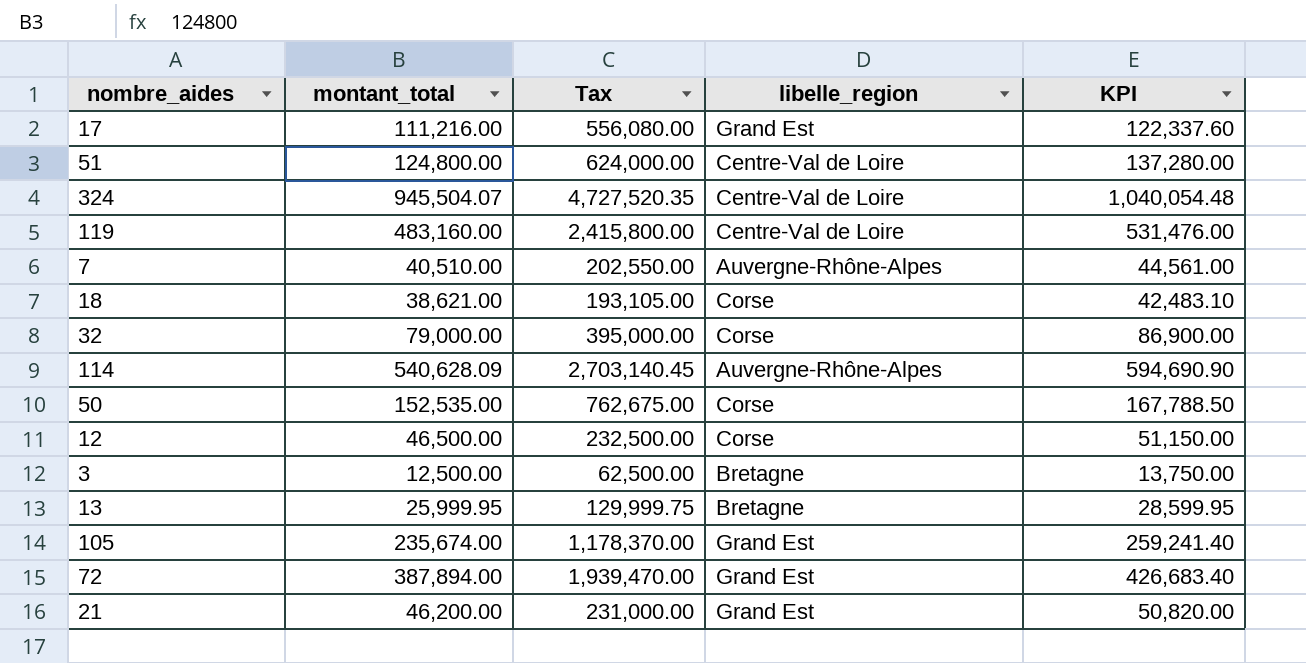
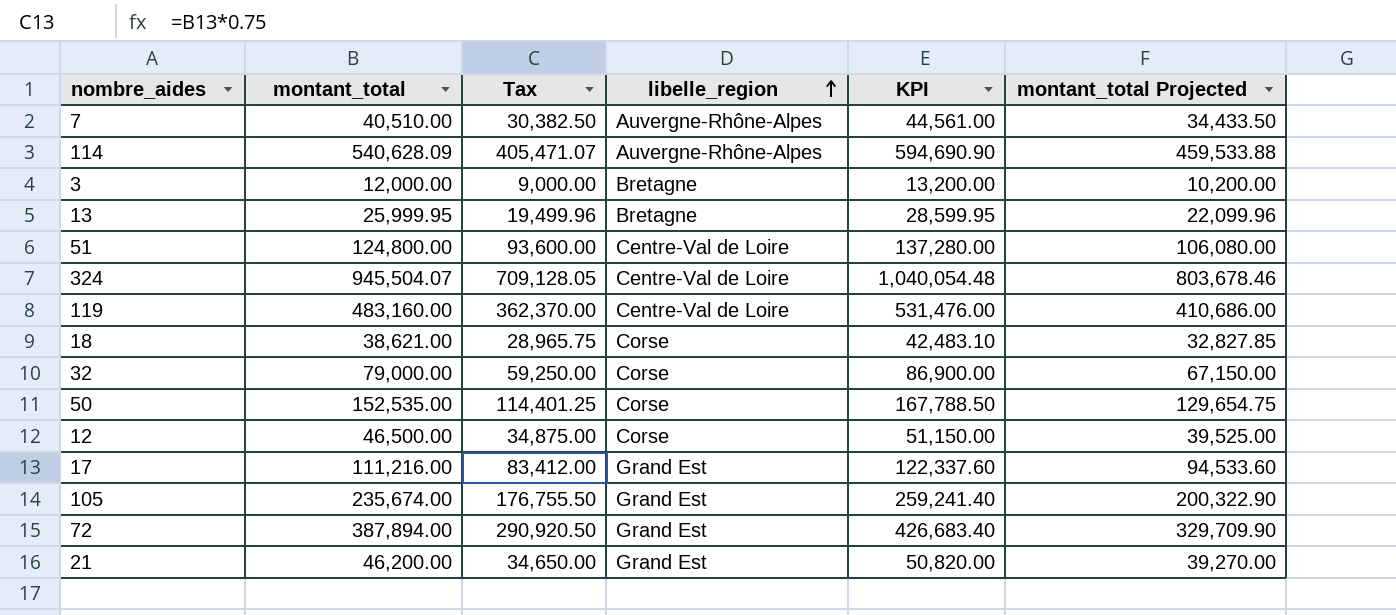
row order: none -> libelle_region ascending
column Tax | formula: [montant_total] * 5 -> [montant_total] * 0.75
column montant_total Projected | formula: none -> [montant_total] * 0.85
3 | montant_total: 12,500.00 -> 12,000.00
3 | KPI: 13,750.00 -> 13,200.00

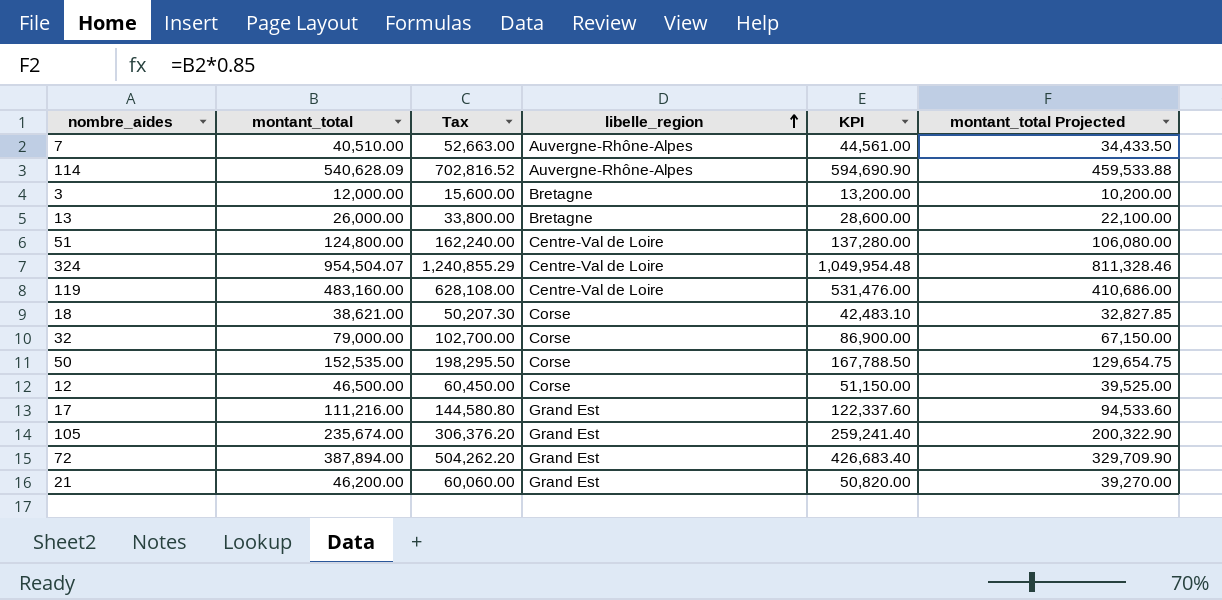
column Tax | formula: [montant_total] * 0.75 -> [montant_total] * 1.3
13 | montant_total: 25,999.95 -> 26,000.00
13 | KPI: 28,599.95 -> 28,600.00
13 | montant_total Projected: 22,099.96 -> 22,100.00
324 | montant_total: 945,504.07 -> 954,504.07
324 | KPI: 1,040,054.48 -> 1,049,954.48
324 | montant_total Projected: 803,678.46 -> 811,328.46

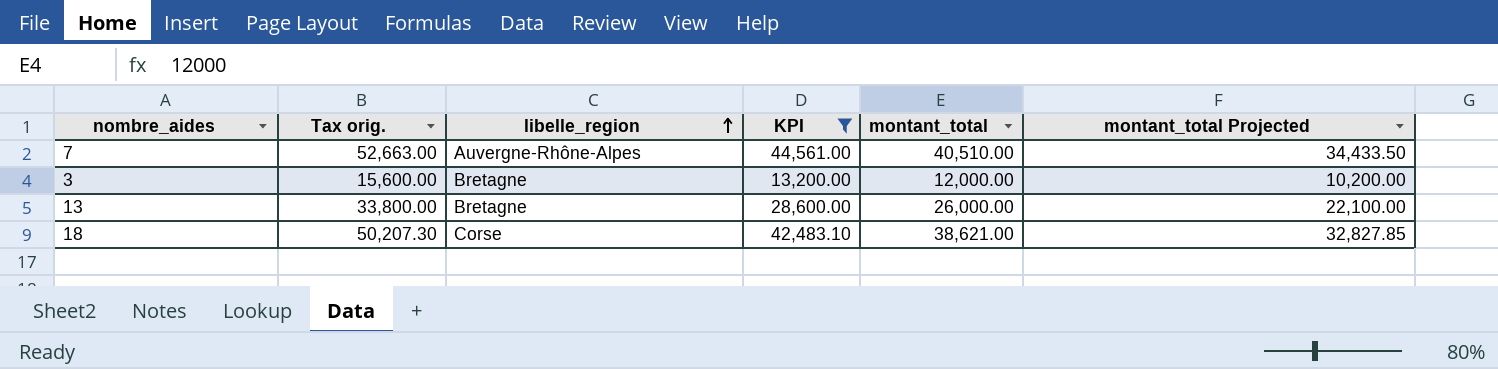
filter: none -> KPI <= 44,561.00
column name: Tax -> Tax orig.
column montant_total | position: 2 -> 5

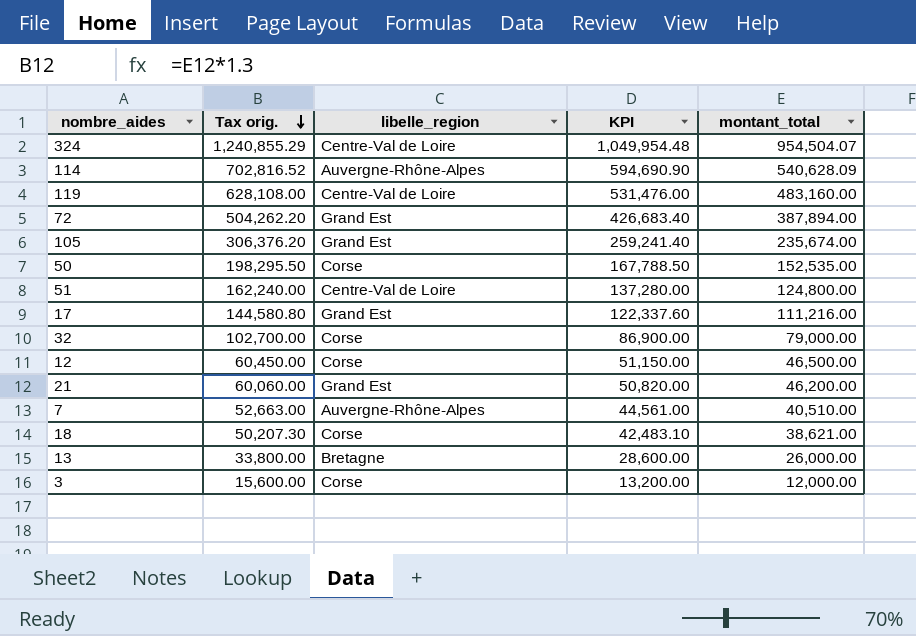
filter: KPI <= 44,561.00 -> none
row order: libelle_region ascending -> Tax orig. descending
column montant_total Projected | formula: [montant_total] * 0.85 -> none
3 | libelle_region: Bretagne -> Corse

